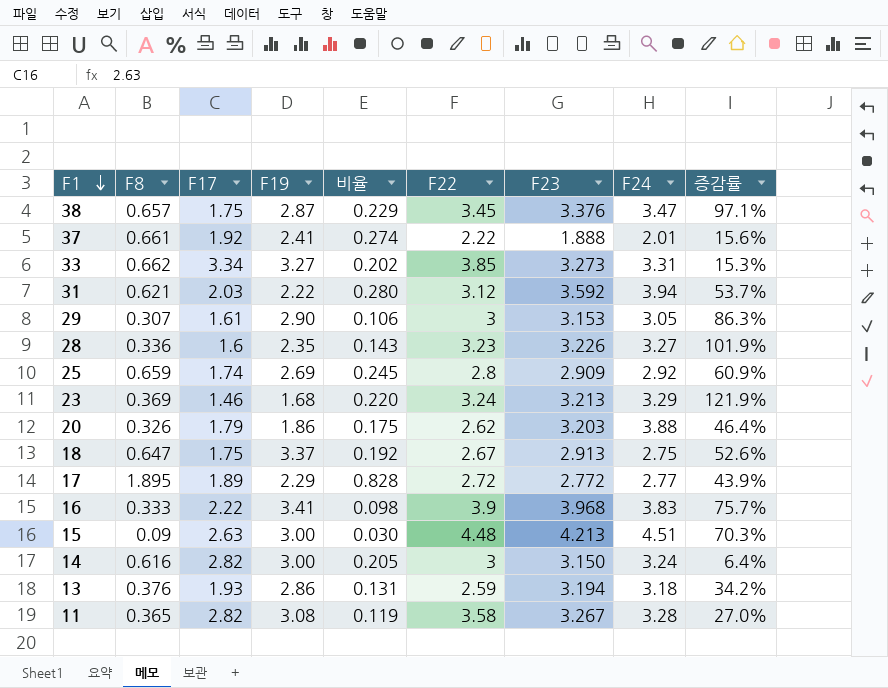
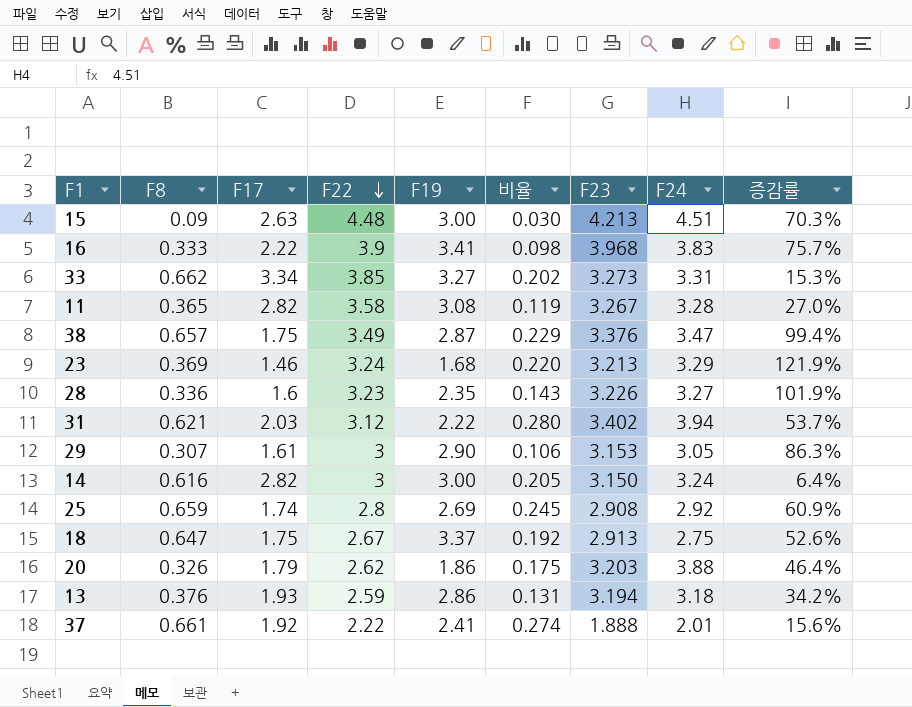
row order: F1 descending -> F22 descending
column F22 | position: 6 -> 4
row 17: 1.895 | 1.89 | 2.29 | 0.828 | 2.72 | 2.772 | 2.77 | 43.9% -> none
38 | F22: 3.45 -> 3.49
38 | 증감률: 97.1% -> 99.4%
31 | F23: 3.592 -> 3.402
25 | F23: 2.909 -> 2.908

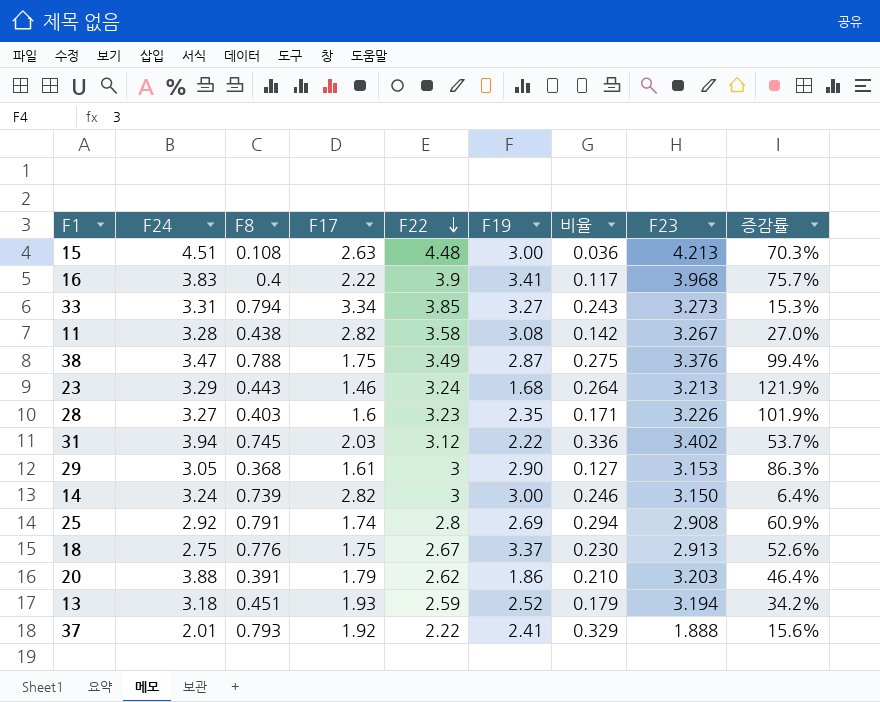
column F24 | position: 8 -> 2
15 | F8: 0.09 -> 0.108
15 | 비율: 0.030 -> 0.036
16 | F8: 0.333 -> 0.4
16 | 비율: 0.098 -> 0.117
33 | F8: 0.662 -> 0.794
33 | 비율: 0.202 -> 0.243
11 | F8: 0.365 -> 0.438
11 | 비율: 0.119 -> 0.142
38 | F8: 0.657 -> 0.788
38 | 비율: 0.229 -> 0.275
23 | F8: 0.369 -> 0.443
23 | 비율: 0.220 -> 0.264
28 | F8: 0.336 -> 0.403
28 | 비율: 0.143 -> 0.171
31 | F8: 0.621 -> 0.745
31 | 비율: 0.280 -> 0.336
29 | F8: 0.307 -> 0.368
29 | 비율: 0.106 -> 0.127
14 | F8: 0.616 -> 0.739
14 | 비율: 0.205 -> 0.246
25 | F8: 0.659 -> 0.791
25 | 비율: 0.245 -> 0.294
18 | F8: 0.647 -> 0.776
18 | 비율: 0.192 -> 0.230
20 | F8: 0.326 -> 0.391
20 | 비율: 0.175 -> 0.210
13 | F8: 0.376 -> 0.451
13 | F19: 2.86 -> 2.52
13 | 비율: 0.131 -> 0.179
37 | F8: 0.661 -> 0.793
37 | 비율: 0.274 -> 0.329

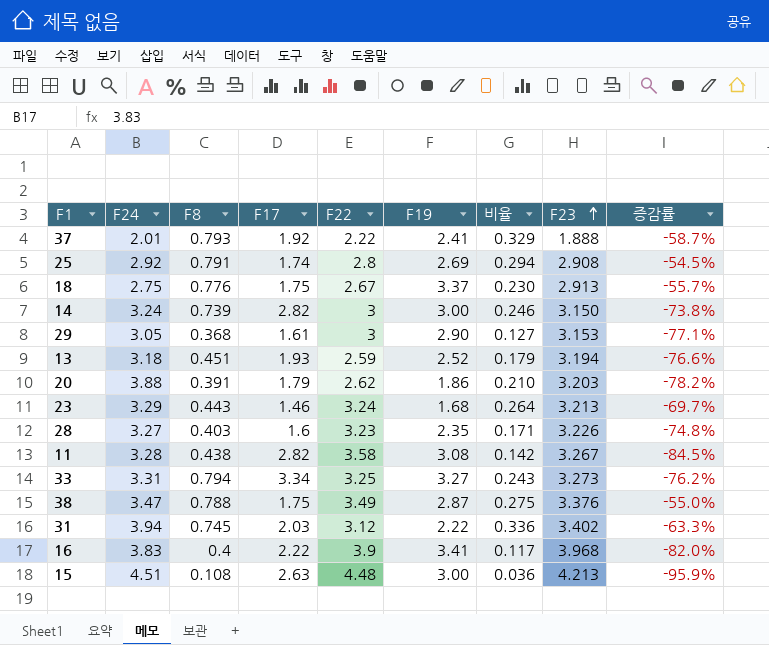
row order: F22 descending -> F23 ascending
column 증감률 | formula: ([F22] - [F17]) / [F17] -> ([F8] - [F17]) / [F17]
33 | F22: 3.85 -> 3.25

